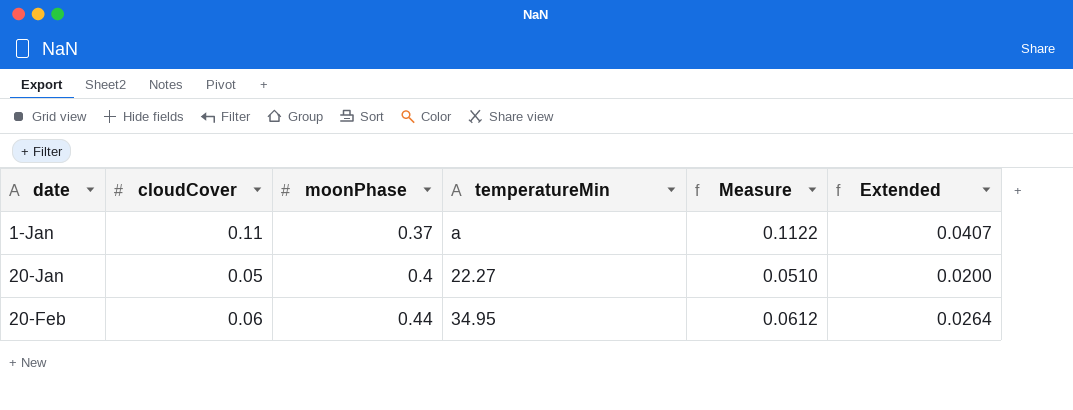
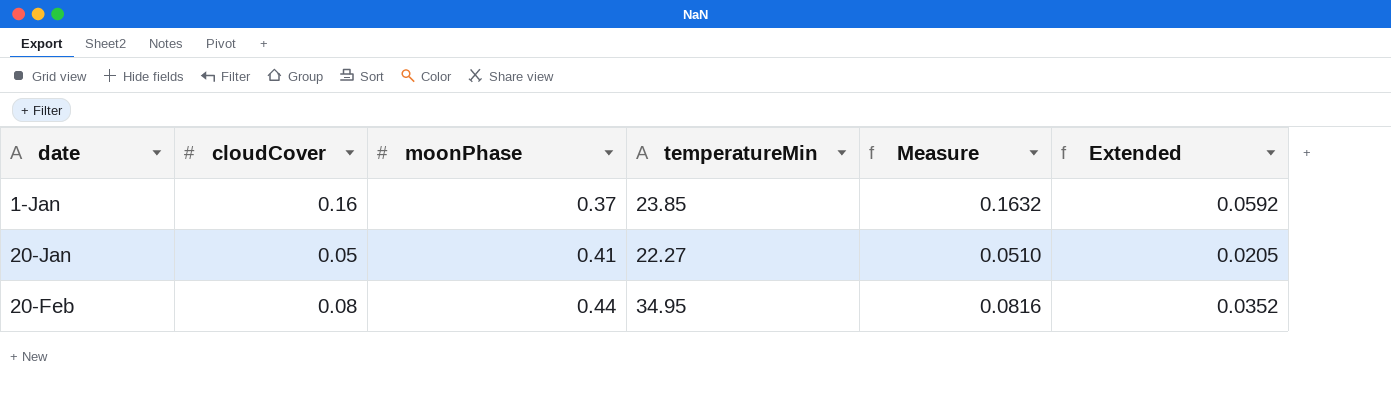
1-Jan | cloudCover: 0.11 -> 0.16
1-Jan | temperatureMin: a -> 23.85
1-Jan | Measure: 0.1122 -> 0.1632
1-Jan | Extended: 0.0407 -> 0.0592
20-Jan | moonPhase: 0.4 -> 0.41
20-Jan | Extended: 0.0200 -> 0.0205
20-Feb | cloudCover: 0.06 -> 0.08
20-Feb | Measure: 0.0612 -> 0.0816
20-Feb | Extended: 0.0264 -> 0.0352

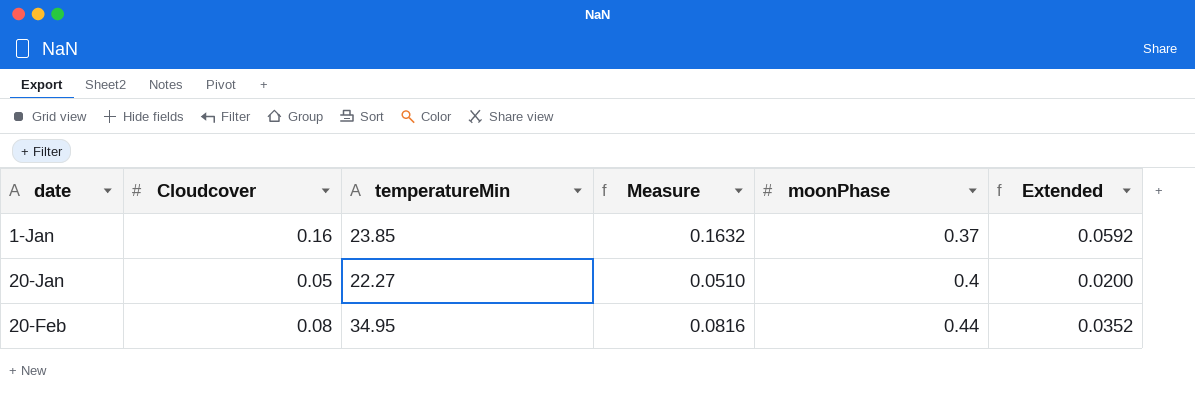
column name: cloudCover -> Cloudcover
column moonPhase | position: 3 -> 5
20-Jan | moonPhase: 0.41 -> 0.4
20-Jan | Extended: 0.0205 -> 0.0200

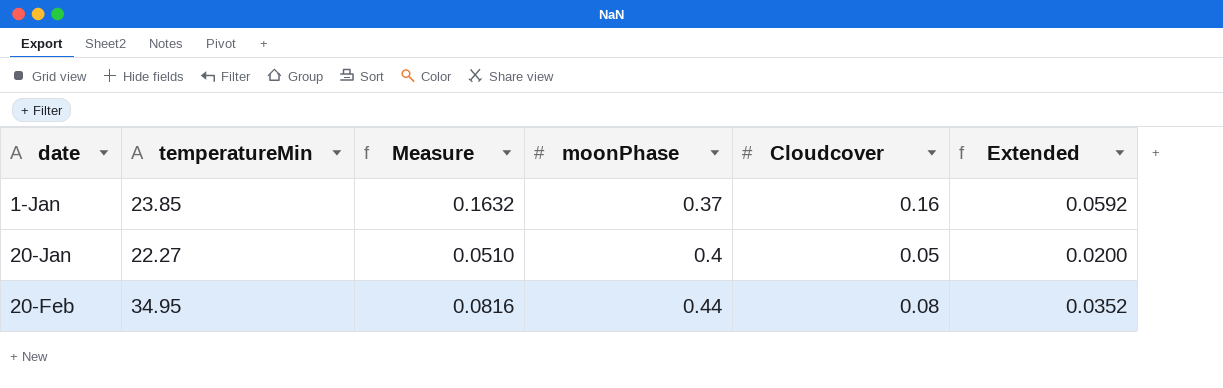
column Cloudcover | position: 2 -> 5

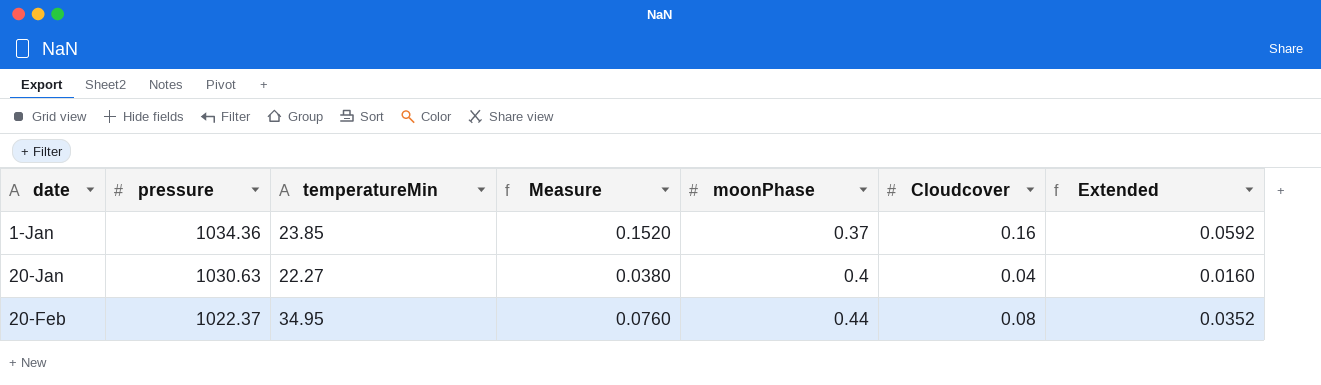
column pressure | position: none -> 2
column Measure | formula: [Cloudcover] * 1.02 -> [Cloudcover] * 0.95
20-Jan | Cloudcover: 0.05 -> 0.04
20-Jan | Extended: 0.0200 -> 0.0160

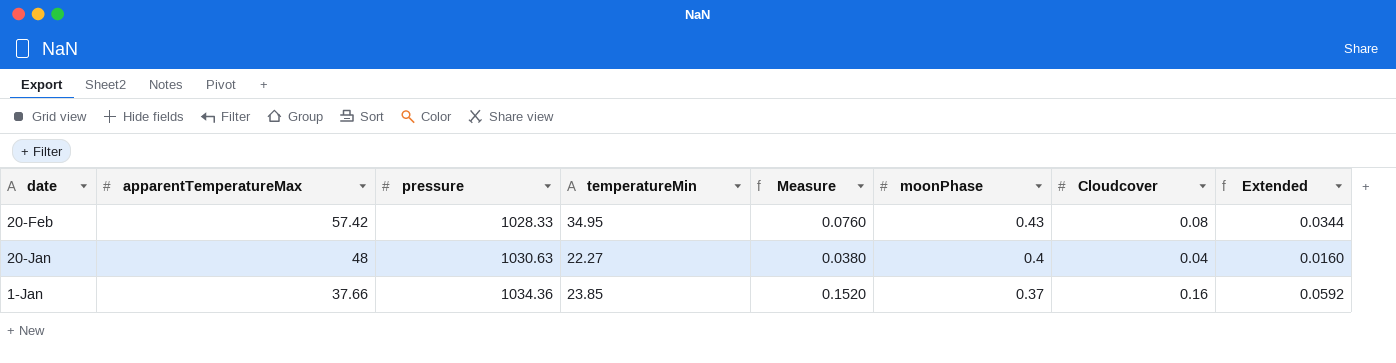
row order: date ascending -> date descending
column apparentTemperatureMax | position: none -> 2
20-Feb | pressure: 1022.37 -> 1028.33
20-Feb | moonPhase: 0.44 -> 0.43
20-Feb | Extended: 0.0352 -> 0.0344

